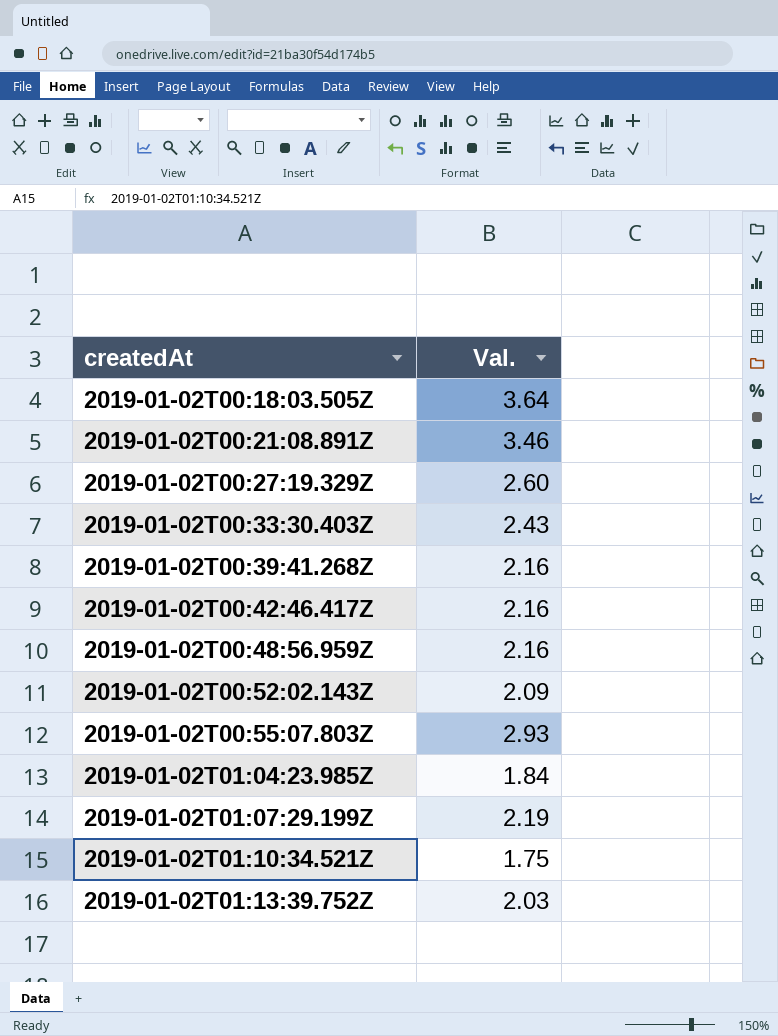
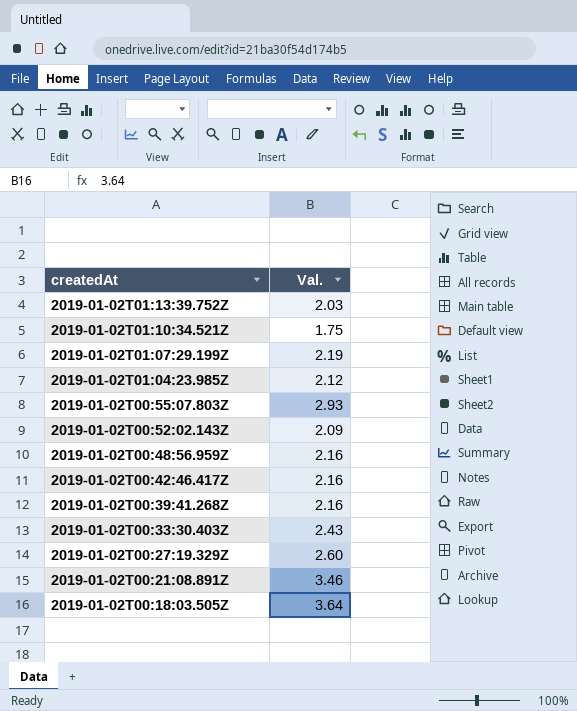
row order: createdAt ascending -> createdAt descending
2019-01-02T01:04:23.985Z | Val.: 1.84 -> 2.12

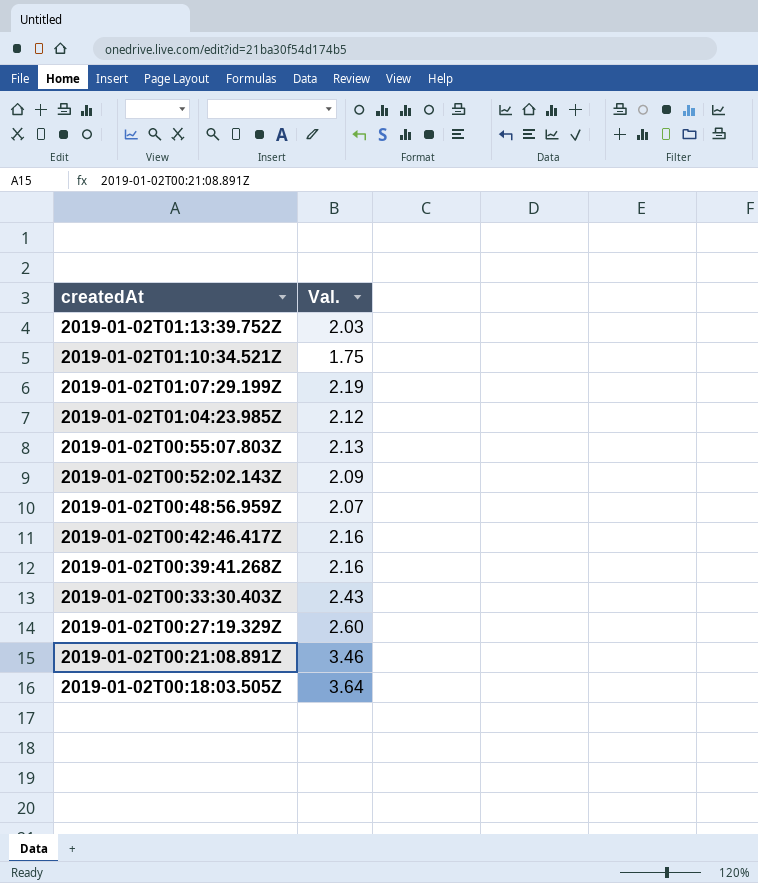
2019-01-02T00:55:07.803Z | Val.: 2.93 -> 2.13
2019-01-02T00:48:56.959Z | Val.: 2.16 -> 2.07

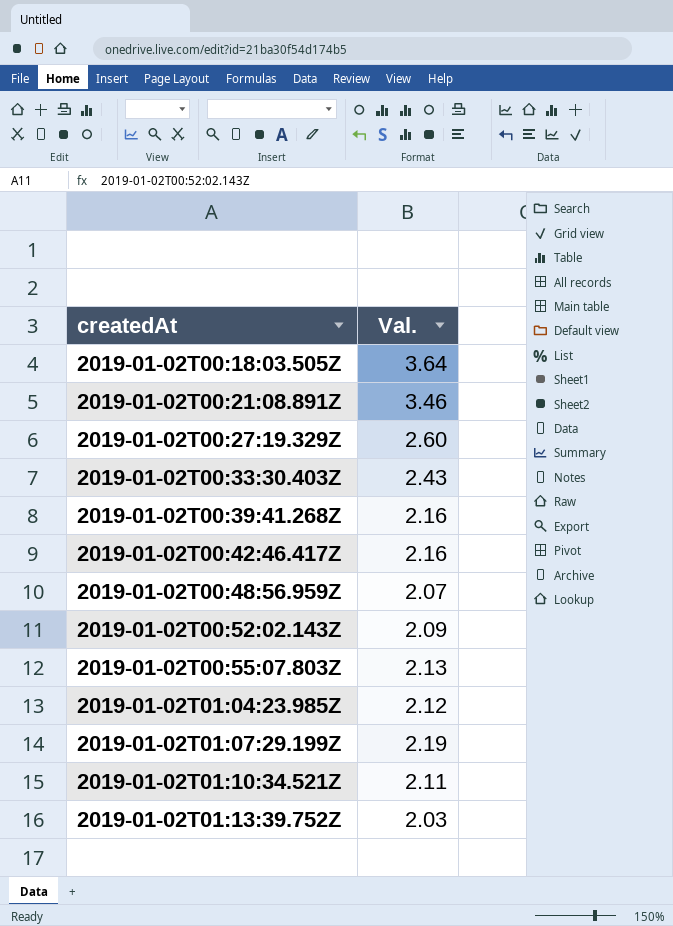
row order: createdAt descending -> createdAt ascending
2019-01-02T01:10:34.521Z | Val.: 1.75 -> 2.11

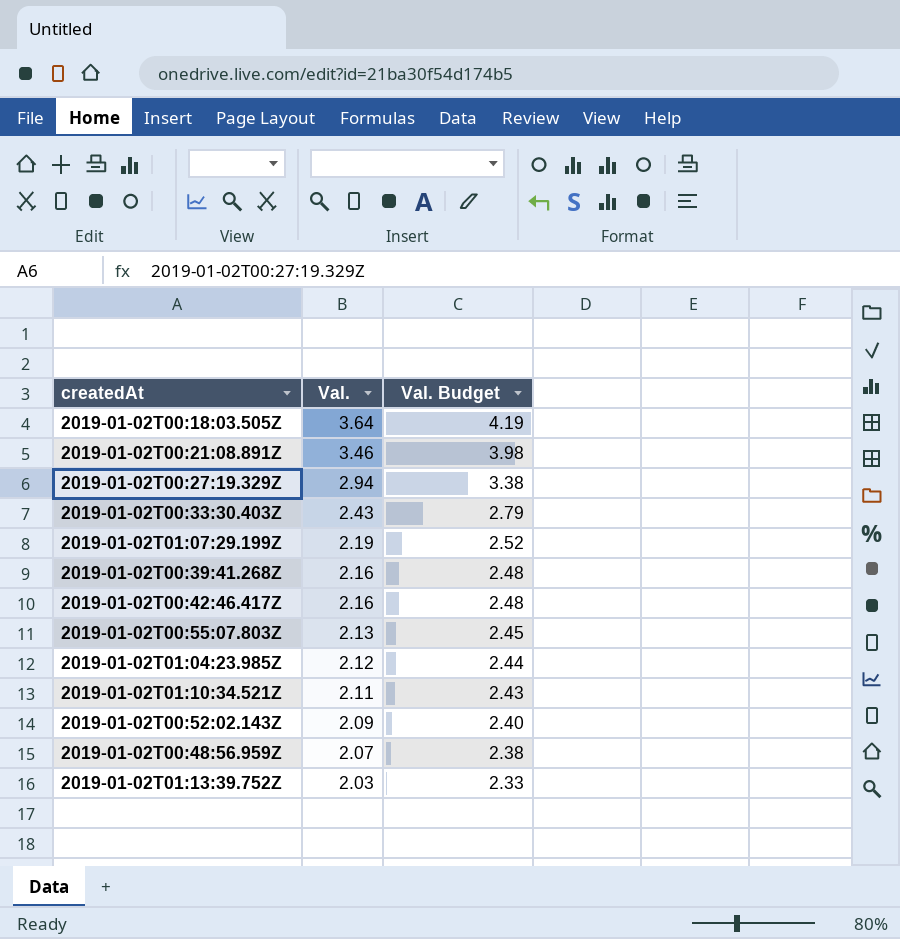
row order: createdAt ascending -> Val. descending
column Val. Budget | formula: none -> [Val.] * 1.15
2019-01-02T00:27:19.329Z | Val.: 2.60 -> 2.94

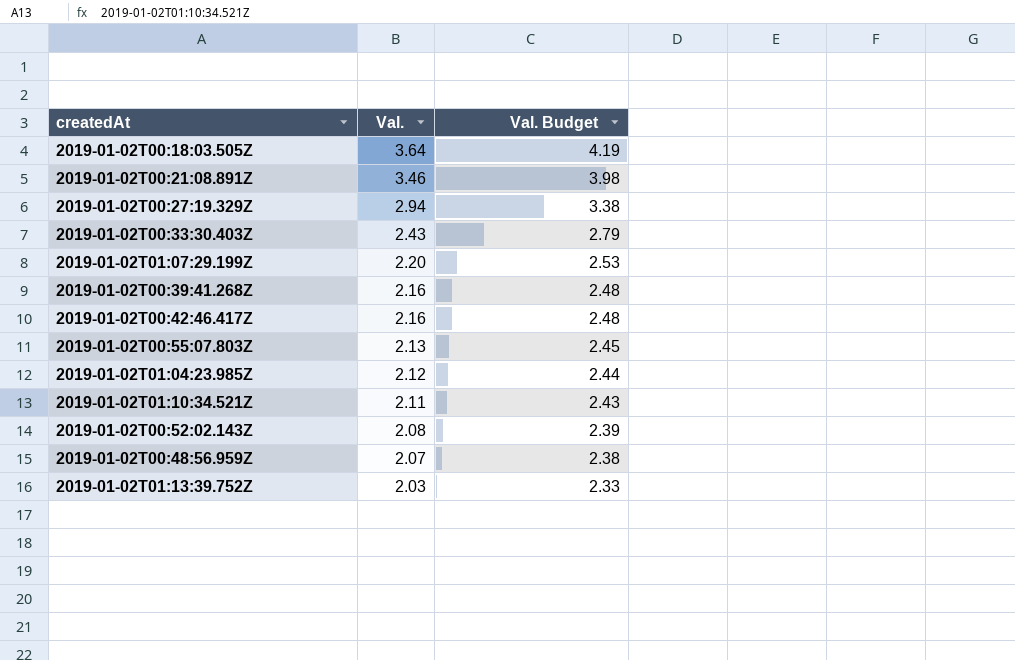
2019-01-02T01:07:29.199Z | Val.: 2.19 -> 2.20
2019-01-02T01:07:29.199Z | Val. Budget: 2.52 -> 2.53
2019-01-02T00:52:02.143Z | Val.: 2.09 -> 2.08
2019-01-02T00:52:02.143Z | Val. Budget: 2.40 -> 2.39

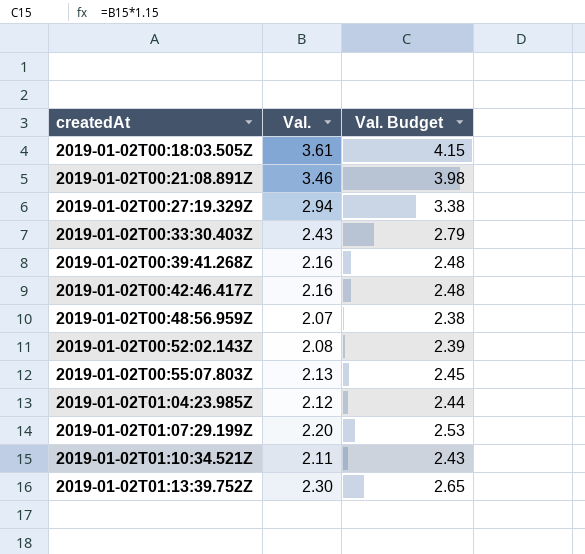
row order: Val. descending -> createdAt ascending
2019-01-02T00:18:03.505Z | Val.: 3.64 -> 3.61
2019-01-02T00:18:03.505Z | Val. Budget: 4.19 -> 4.15
2019-01-02T01:13:39.752Z | Val.: 2.03 -> 2.30
2019-01-02T01:13:39.752Z | Val. Budget: 2.33 -> 2.65

